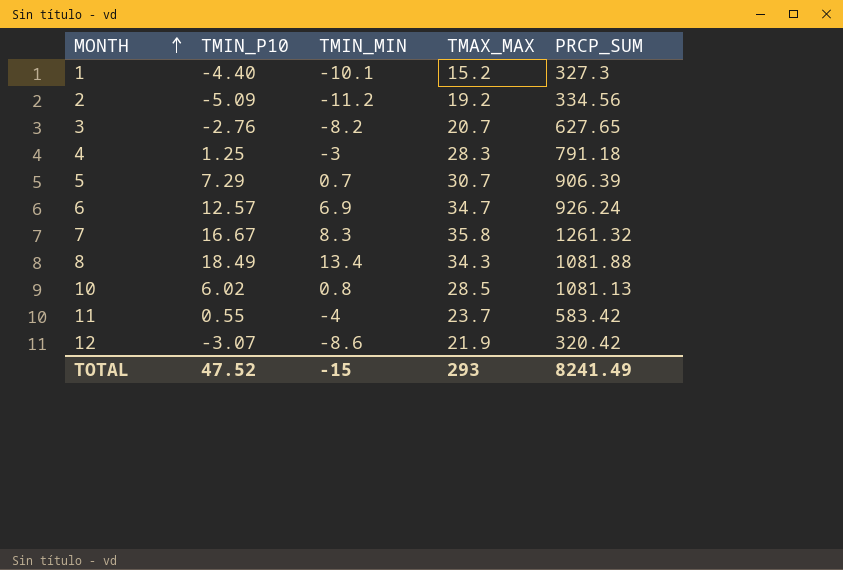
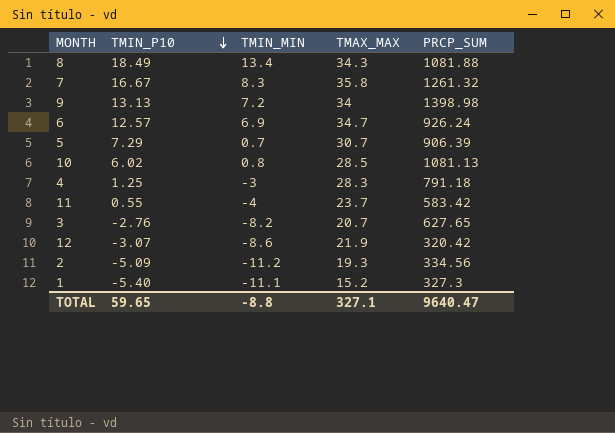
row order: MONTH ascending -> TMIN_P10 descending
row 9: none -> 13.13 | 7.2 | 34 | 1398.98
2 | TMAX_MAX: 19.2 -> 19.3
1 | TMIN_P10: -4.40 -> -5.40
1 | TMIN_MIN: -10.1 -> -11.1
TOTAL | TMIN_P10: 47.52 -> 59.65
TOTAL | TMIN_MIN: -15 -> -8.8
TOTAL | TMAX_MAX: 293 -> 327.1
TOTAL | PRCP_SUM: 8241.49 -> 9640.47

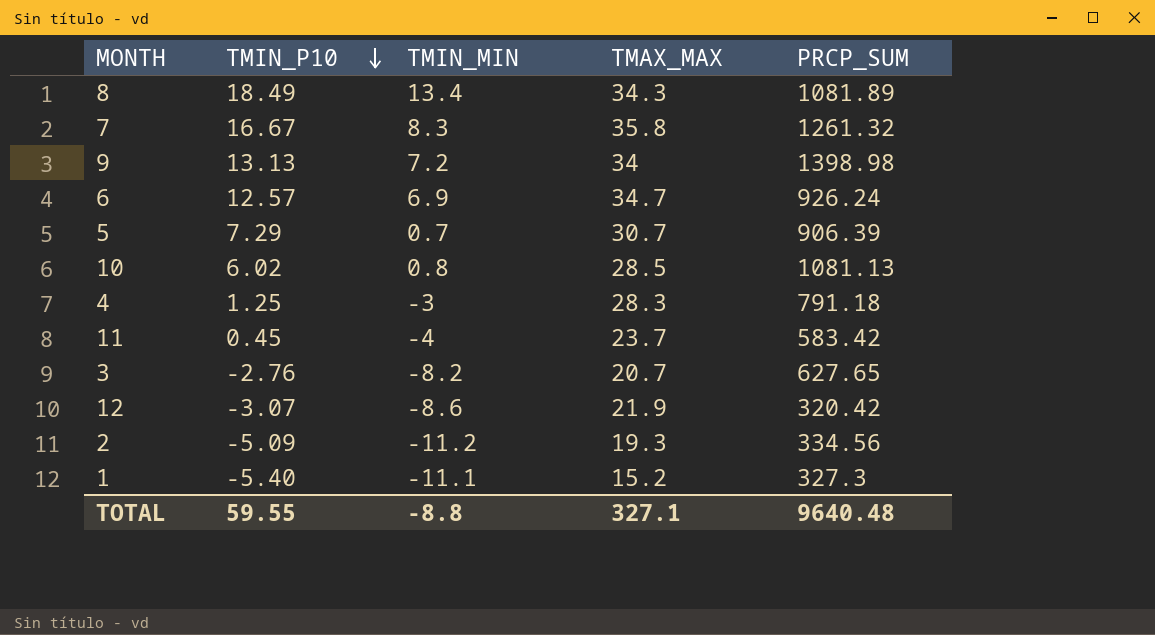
8 | PRCP_SUM: 1081.88 -> 1081.89
11 | TMIN_P10: 0.55 -> 0.45
TOTAL | TMIN_P10: 59.65 -> 59.55
TOTAL | PRCP_SUM: 9640.47 -> 9640.48

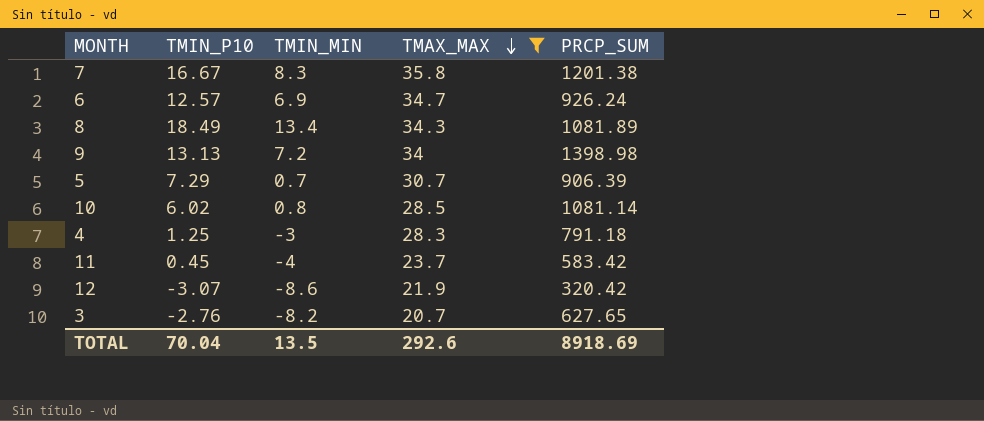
filter: none -> TMAX_MAX >= 20.7
row order: TMIN_P10 descending -> TMAX_MAX descending
7 | PRCP_SUM: 1261.32 -> 1201.38
10 | PRCP_SUM: 1081.13 -> 1081.14
TOTAL | TMIN_P10: 59.55 -> 70.04
TOTAL | TMIN_MIN: -8.8 -> 13.5
TOTAL | TMAX_MAX: 327.1 -> 292.6
TOTAL | PRCP_SUM: 9640.48 -> 8918.69

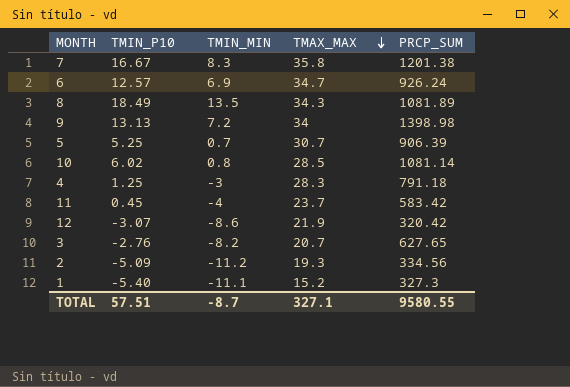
filter: TMAX_MAX >= 20.7 -> none
8 | TMIN_MIN: 13.4 -> 13.5
5 | TMIN_P10: 7.29 -> 5.25
TOTAL | TMIN_P10: 70.04 -> 57.51
TOTAL | TMIN_MIN: 13.5 -> -8.7
TOTAL | TMAX_MAX: 292.6 -> 327.1
TOTAL | PRCP_SUM: 8918.69 -> 9580.55

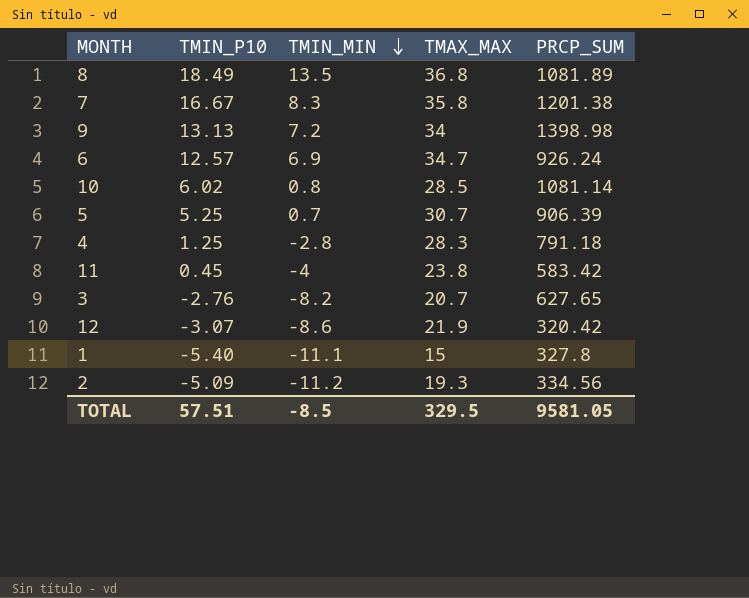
row order: TMAX_MAX descending -> TMIN_MIN descending
8 | TMAX_MAX: 34.3 -> 36.8
4 | TMIN_MIN: -3 -> -2.8
11 | TMAX_MAX: 23.7 -> 23.8
1 | TMAX_MAX: 15.2 -> 15
1 | PRCP_SUM: 327.3 -> 327.8
TOTAL | TMIN_MIN: -8.7 -> -8.5
TOTAL | TMAX_MAX: 327.1 -> 329.5
TOTAL | PRCP_SUM: 9580.55 -> 9581.05

